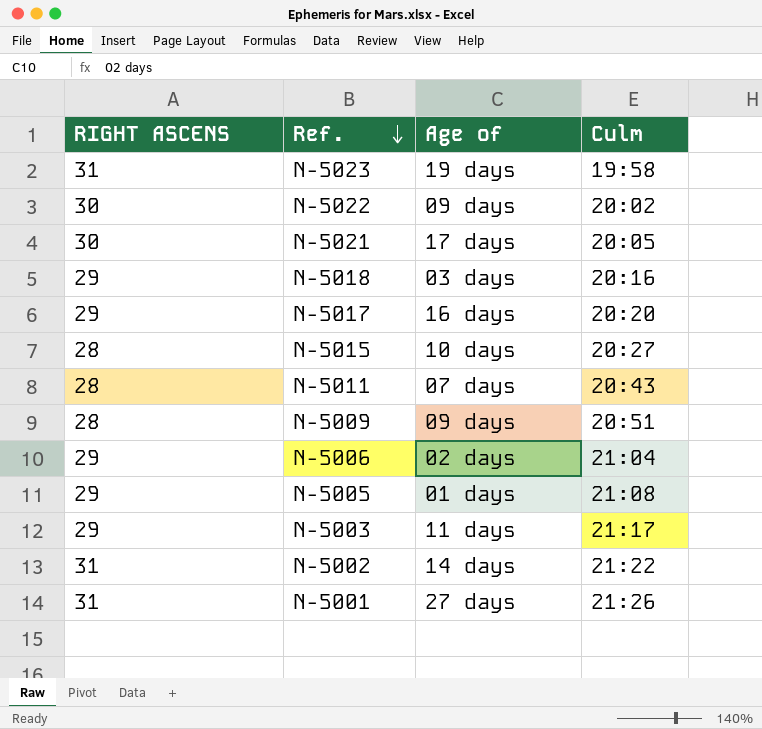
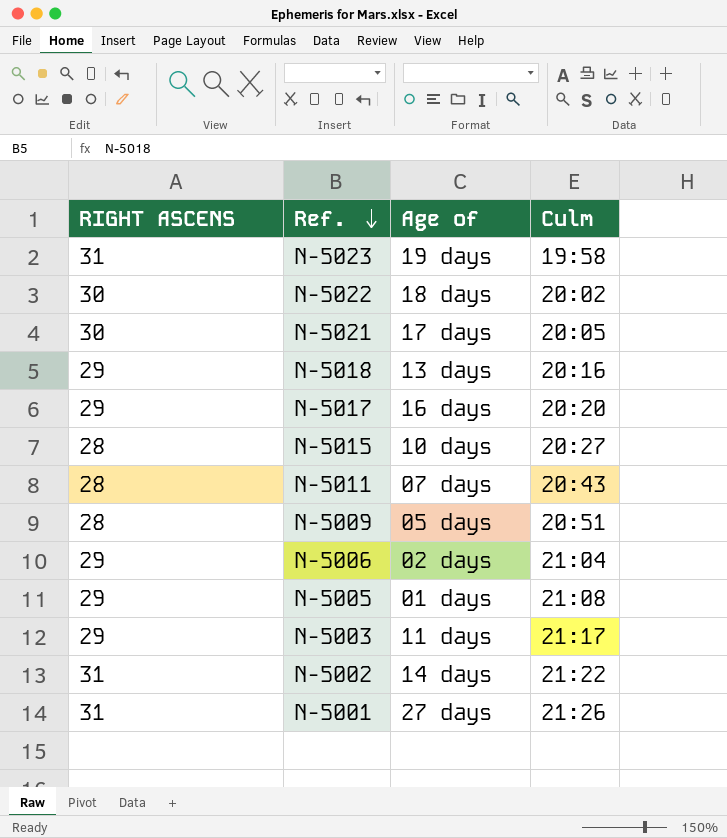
N-5022 | Age of: 09 days -> 18 days
N-5018 | Age of: 03 days -> 13 days
N-5009 | Age of: 09 days -> 05 days

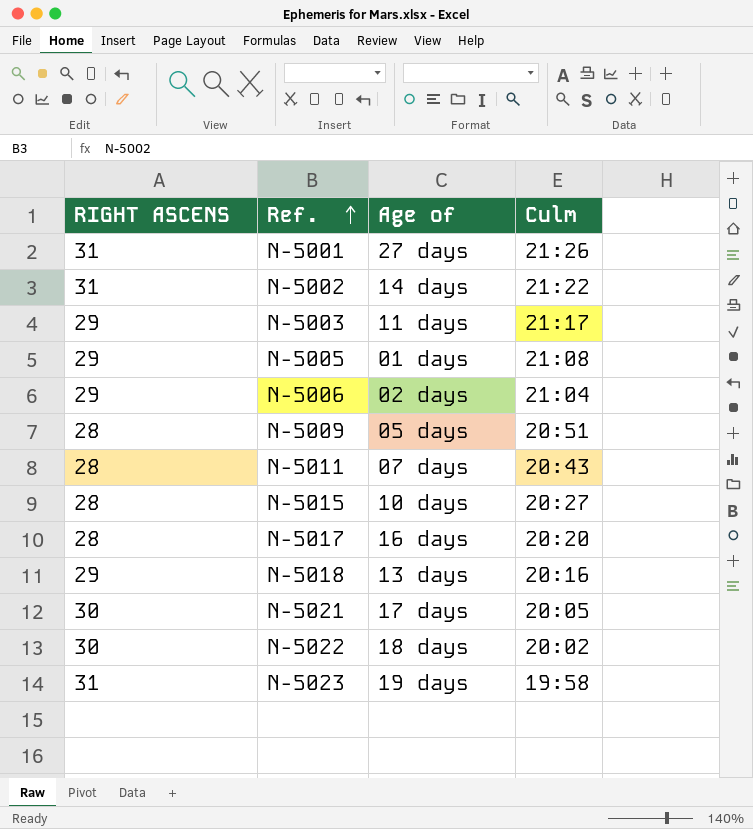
row order: Ref. descending -> Ref. ascending
N-5017 | RIGHT ASCENS: 29 -> 28

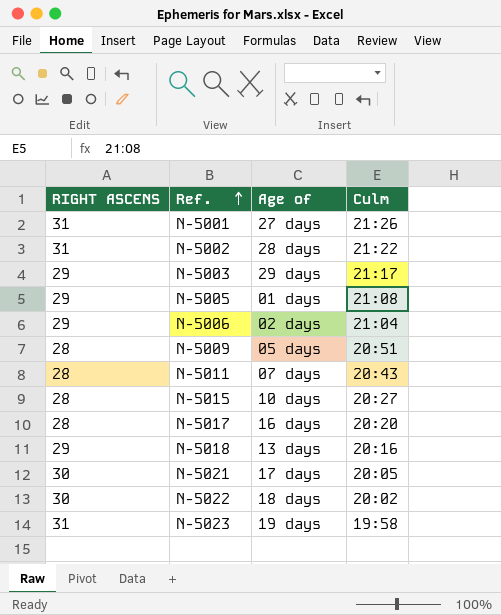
N-5002 | Age of: 14 days -> 28 days
N-5003 | Age of: 11 days -> 29 days

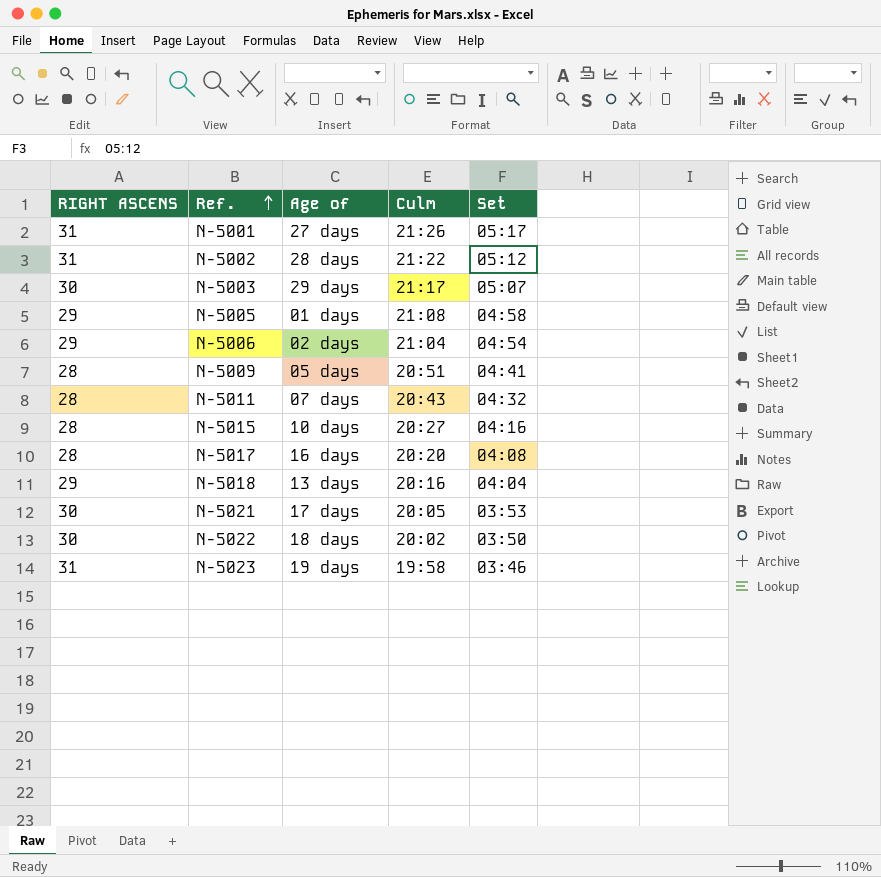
column Set | position: none -> 5
N-5003 | RIGHT ASCENS: 29 -> 30

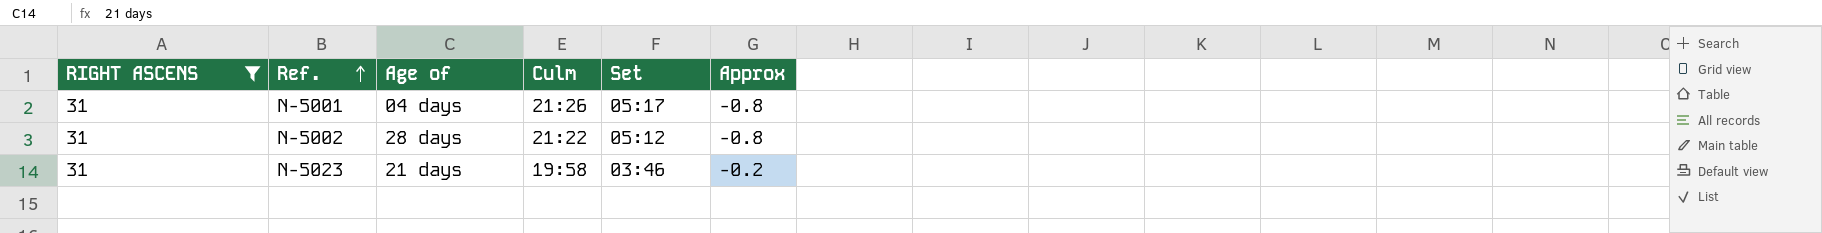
filter: none -> RIGHT ASCENS = 31
column Approx | position: none -> 6
N-5001 | Age of: 27 days -> 04 days
N-5023 | Age of: 19 days -> 21 days

